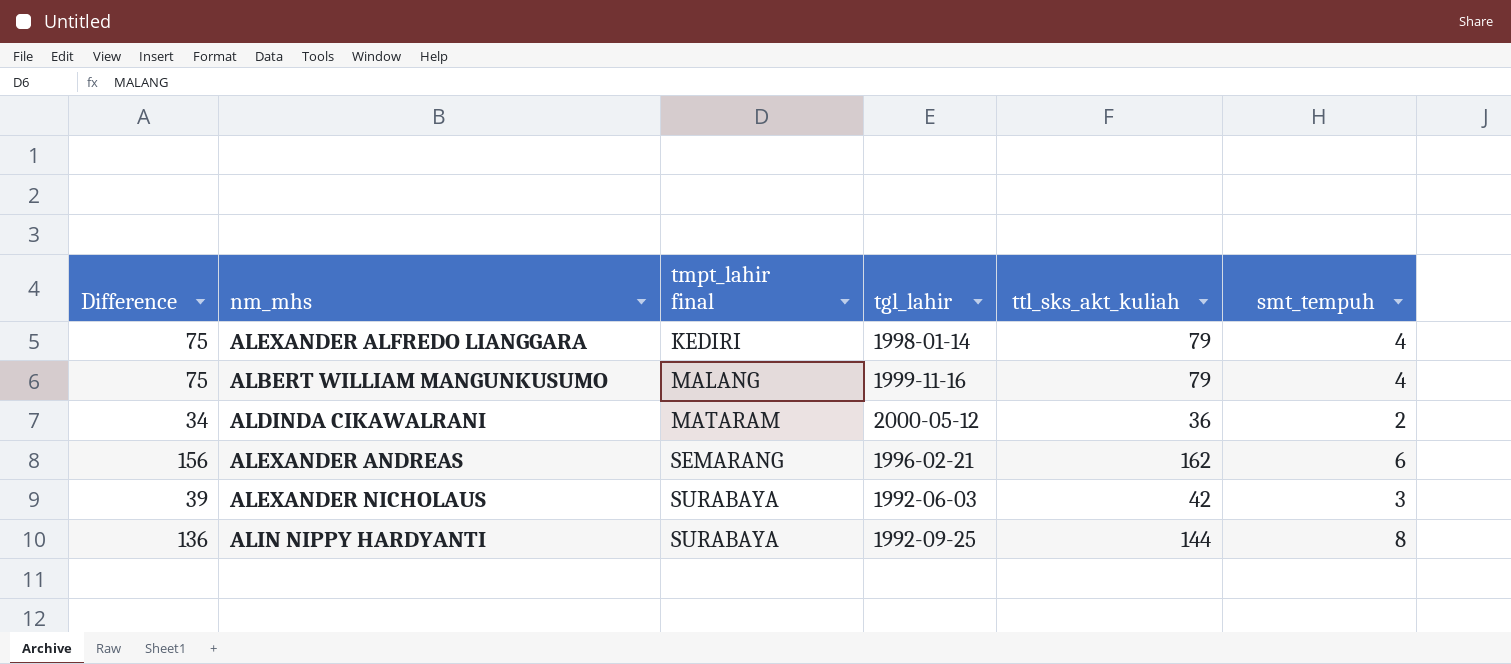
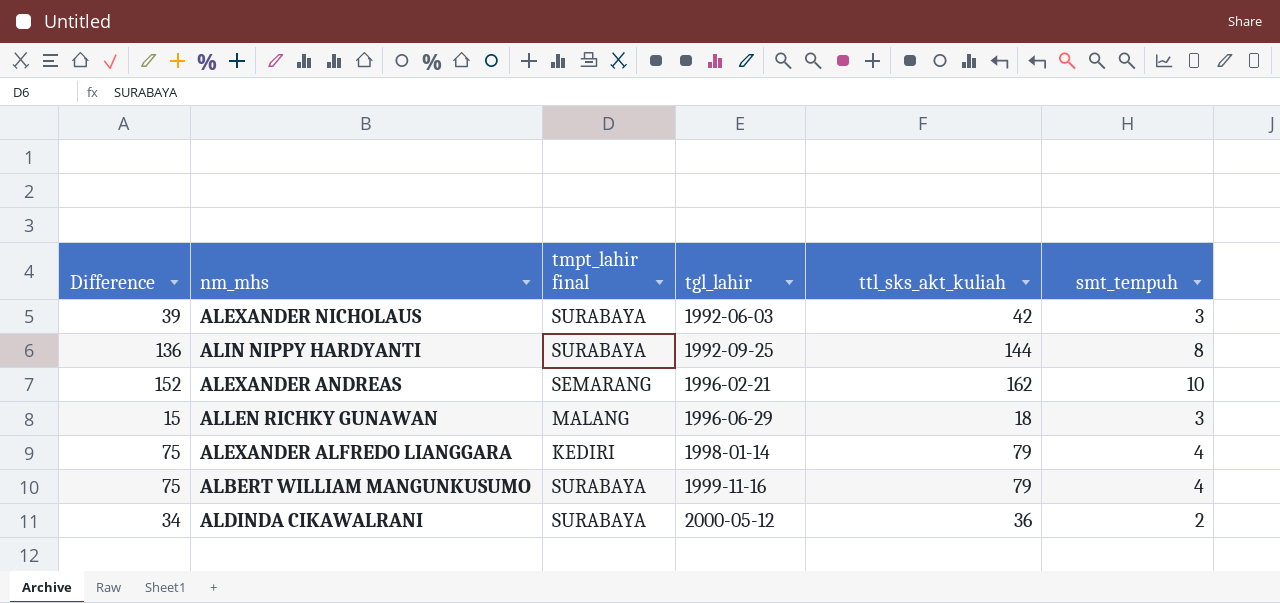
row order: tmpt_lahir final ascending -> tgl_lahir ascending
ALEXANDER ANDREAS | Difference: 156 -> 152
ALEXANDER ANDREAS | smt_tempuh: 6 -> 10
row ALLEN RICHKY GUNAWAN: none -> 15 | MALANG | 1996-06-29 | 18 | 3
ALBERT WILLIAM MANGUNKUSUMO | tmpt_lahir final: MALANG -> SURABAYA
ALDINDA CIKAWALRANI | tmpt_lahir final: MATARAM -> SURABAYA

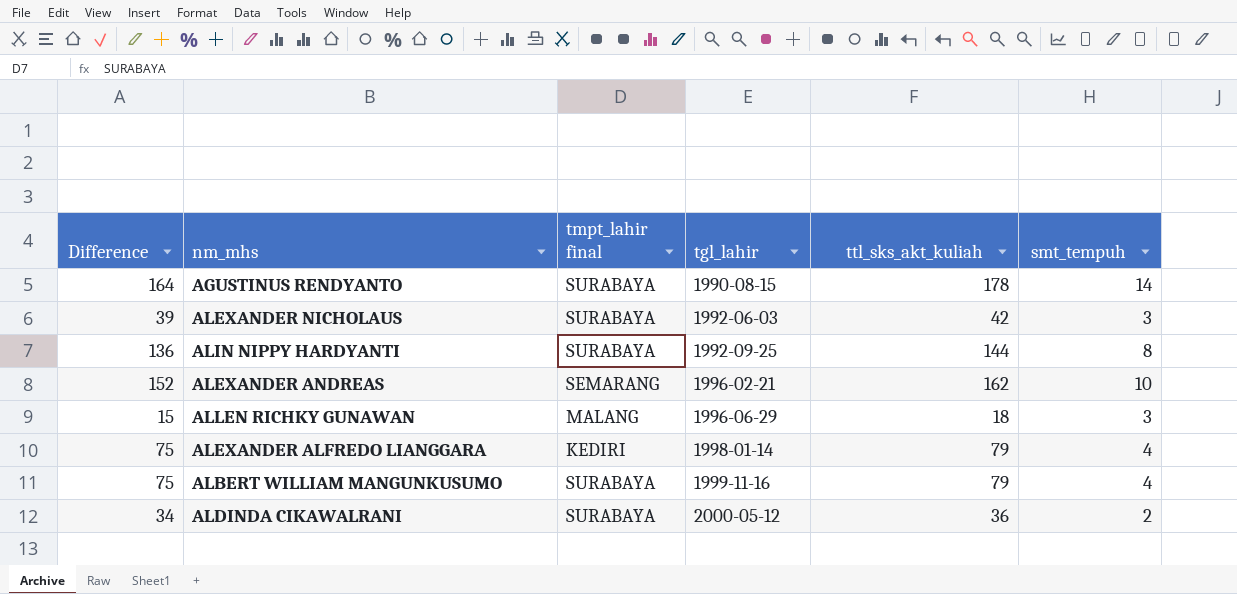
row AGUSTINUS RENDYANTO: none -> 164 | SURABAYA | 1990-08-15 | 178 | 14

